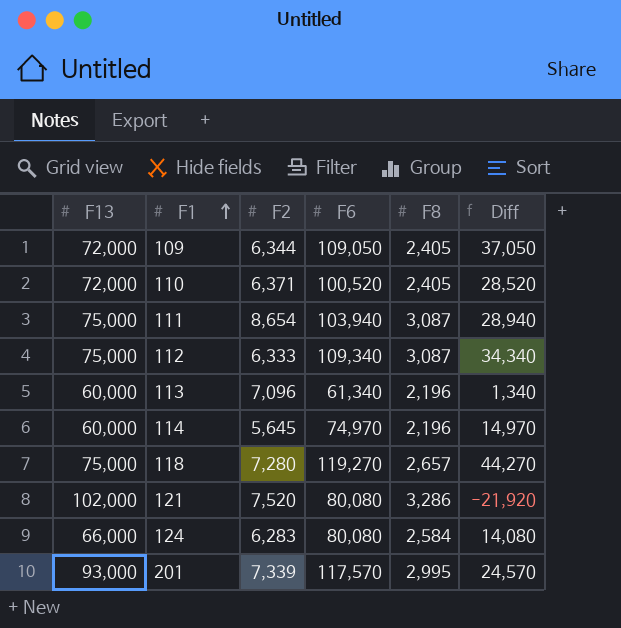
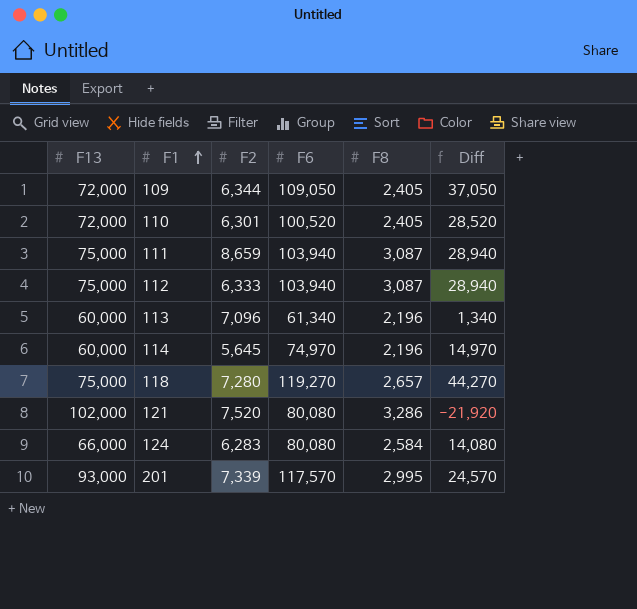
110 | F2: 6,371 -> 6,301
111 | F2: 8,654 -> 8,659
112 | F6: 109,340 -> 103,940
112 | Diff: 34,340 -> 28,940

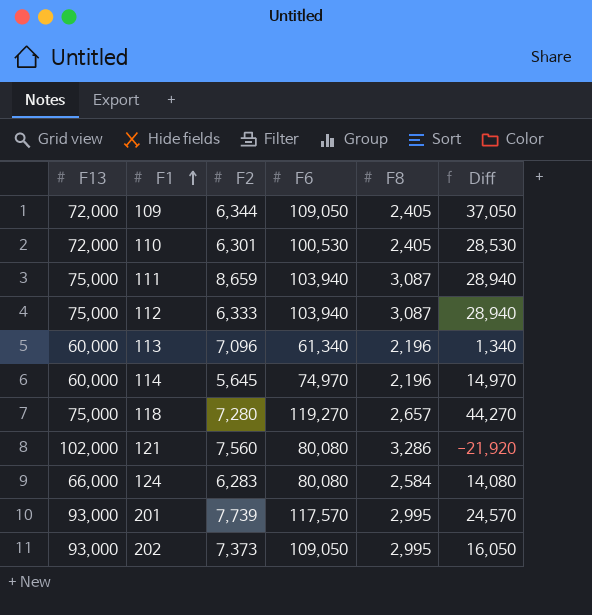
110 | F6: 100,520 -> 100,530
110 | Diff: 28,520 -> 28,530
121 | F2: 7,520 -> 7,560
201 | F2: 7,339 -> 7,739
row 202: none -> 93,000 | 7,373 | 109,050 | 2,995 | 16,050

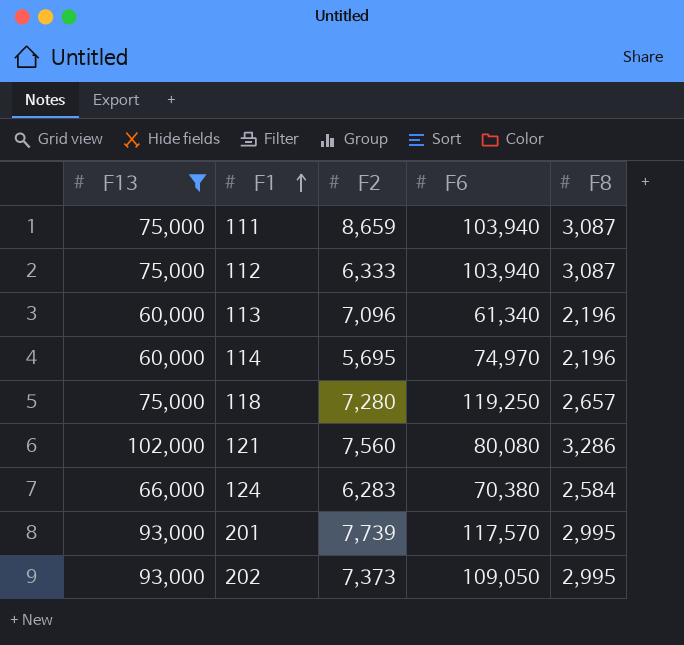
filter: none -> F13 != 72,000
column Diff | formula: [F6] - [F13] -> none
114 | F2: 5,645 -> 5,695
118 | F6: 119,270 -> 119,250
124 | F6: 80,080 -> 70,380

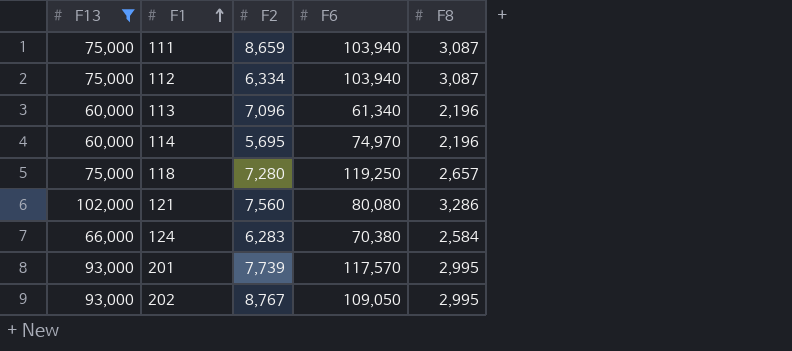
112 | F2: 6,333 -> 6,334
202 | F2: 7,373 -> 8,767

